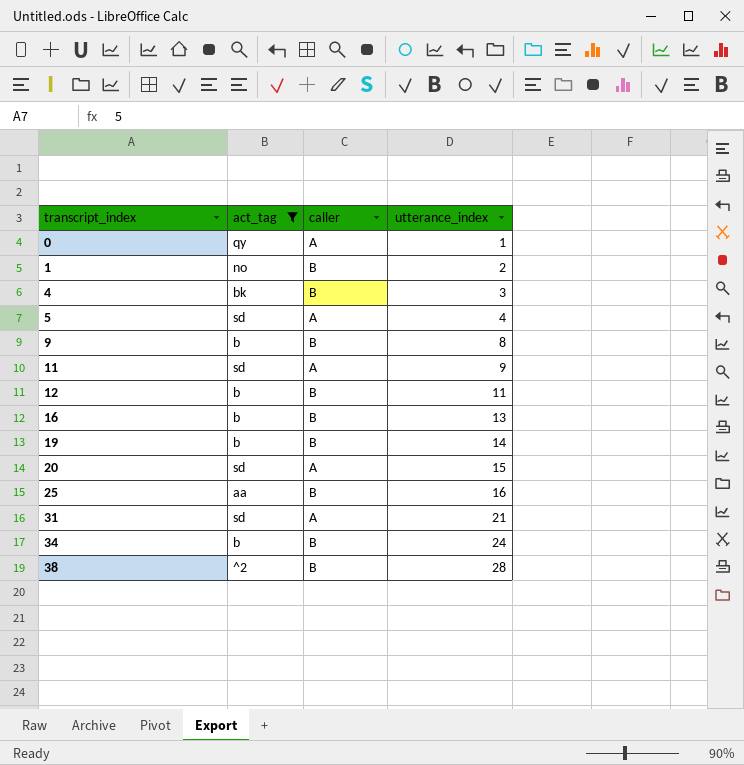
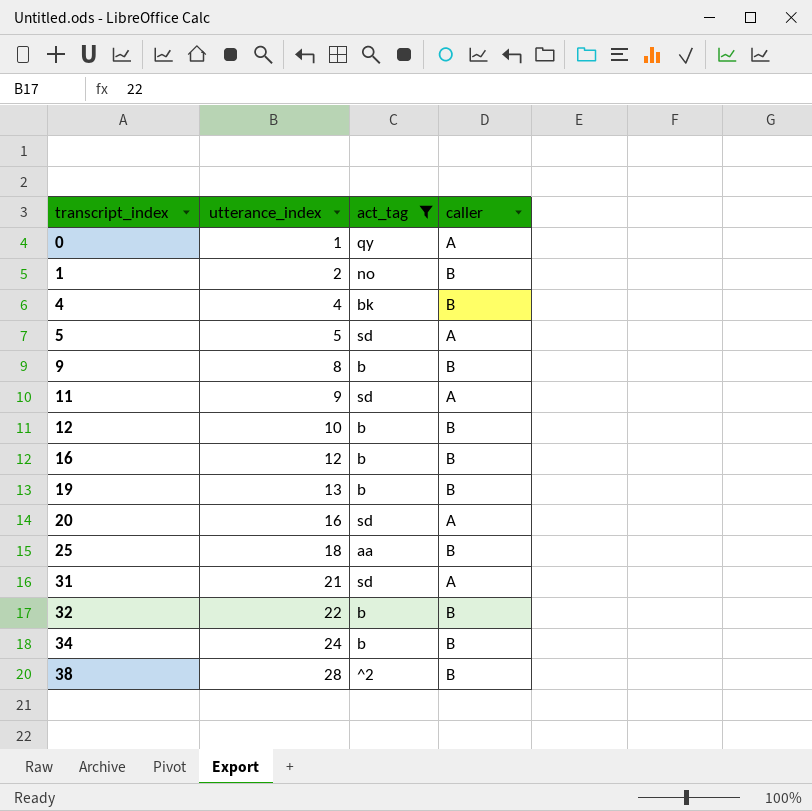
column utterance_index | position: 4 -> 2
4 | utterance_index: 3 -> 4
5 | utterance_index: 4 -> 5
12 | utterance_index: 11 -> 10
16 | utterance_index: 13 -> 12
19 | utterance_index: 14 -> 13
20 | utterance_index: 15 -> 16
25 | utterance_index: 16 -> 18
row 32: none -> 22 | b | B

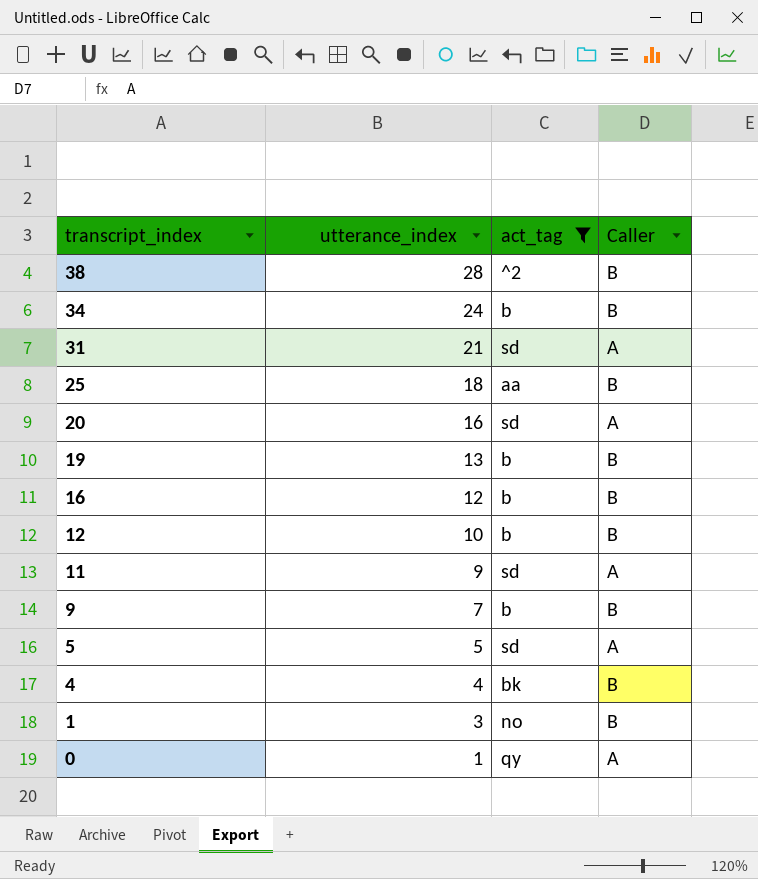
row order: transcript_index ascending -> transcript_index descending
column name: caller -> Caller
row 32: 22 | b | B -> none
9 | utterance_index: 8 -> 7
1 | utterance_index: 2 -> 3

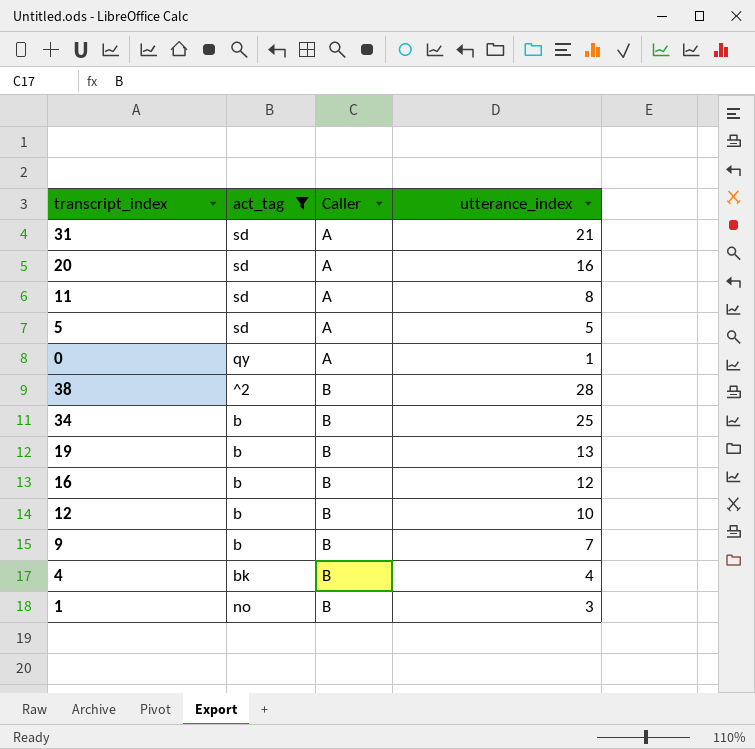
row order: transcript_index descending -> Caller ascending
column utterance_index | position: 2 -> 4
row 25: 18 | aa | B -> none
11 | utterance_index: 9 -> 8
34 | utterance_index: 24 -> 25

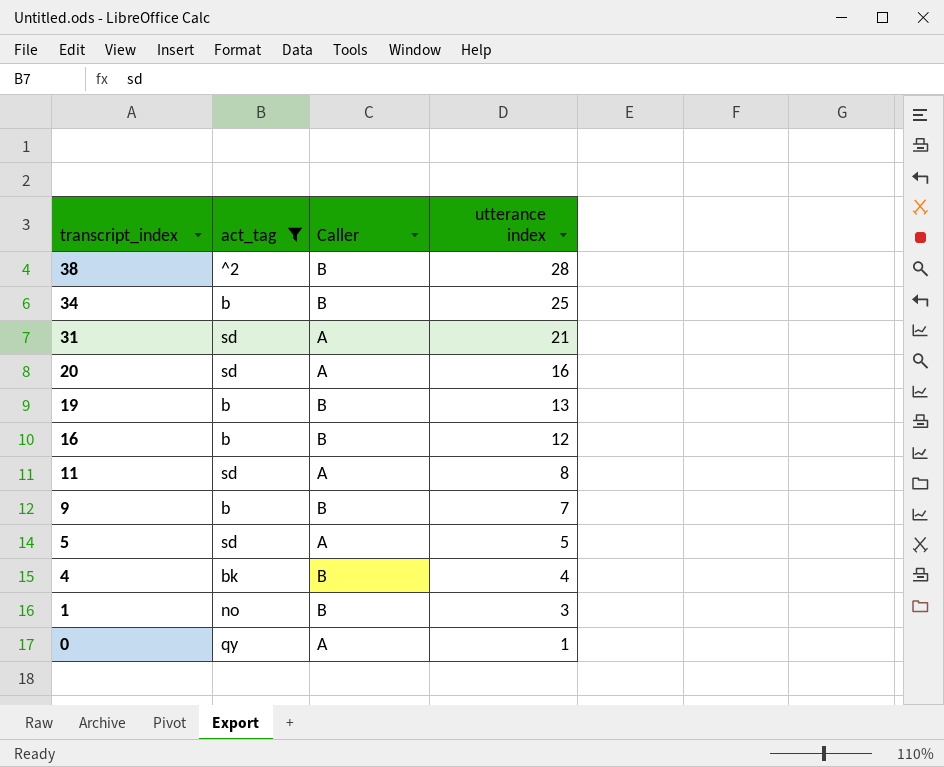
row order: Caller ascending -> transcript_index descending
column name: utterance_index -> utterance index
row 12: b | B | 10 -> none

